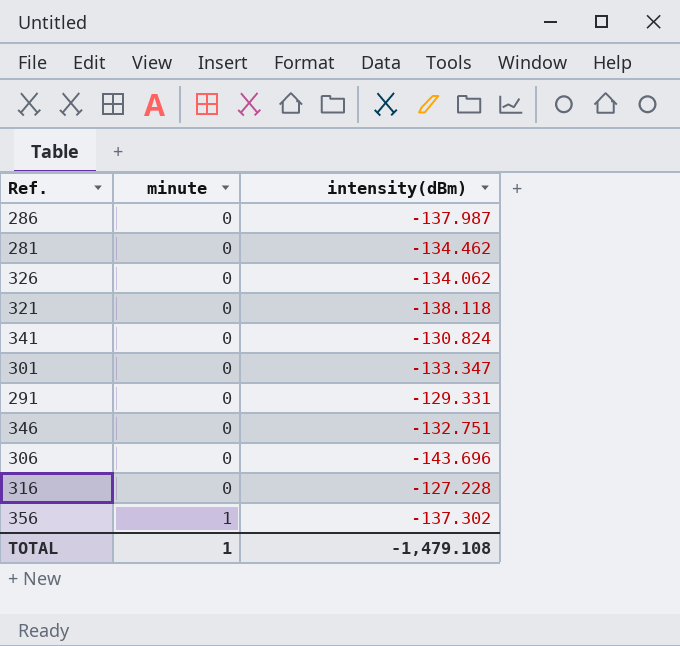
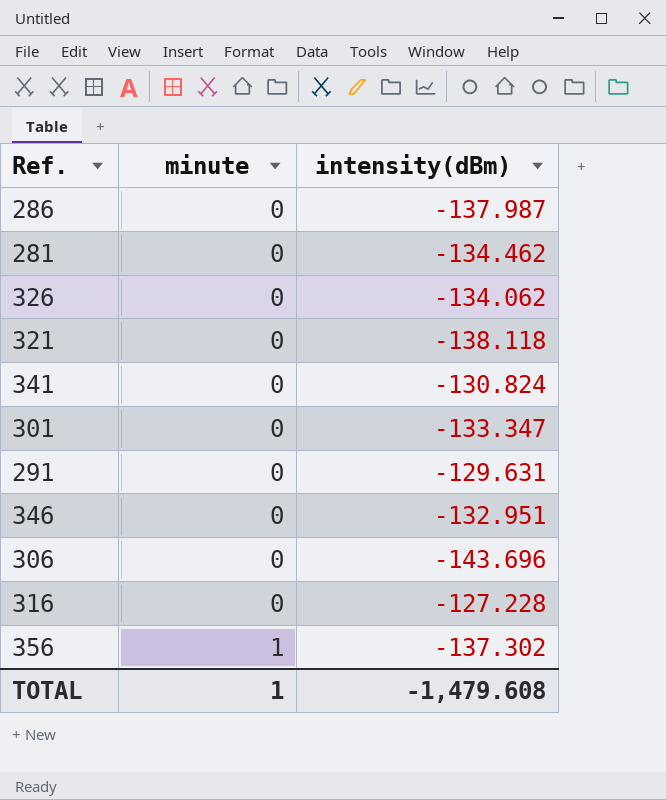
291 | intensity(dBm): -129.331 -> -129.631
346 | intensity(dBm): -132.751 -> -132.951
TOTAL | intensity(dBm): -1,479.108 -> -1,479.608

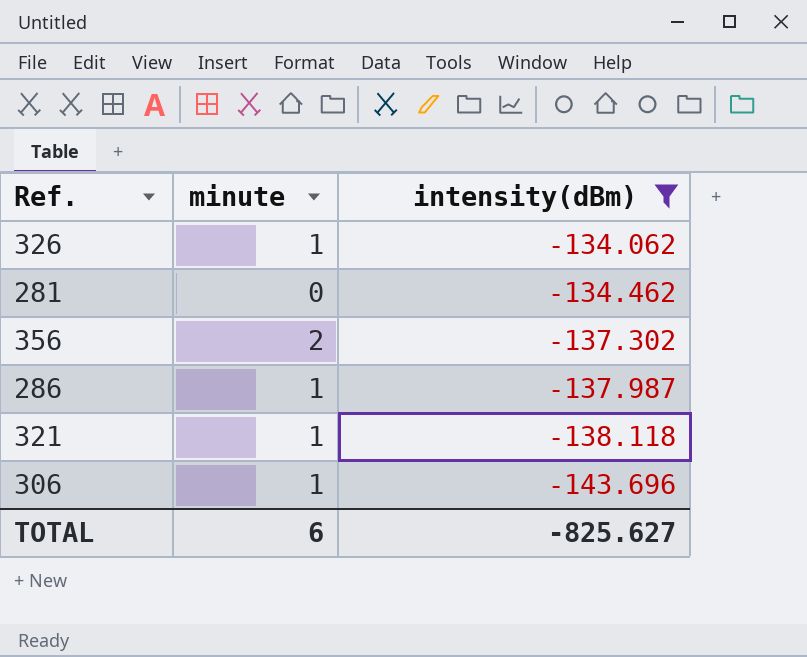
filter: none -> intensity(dBm) <= -134.062
row order: minute ascending -> intensity(dBm) descending
326 | minute: 0 -> 1
356 | minute: 1 -> 2
286 | minute: 0 -> 1
321 | minute: 0 -> 1
306 | minute: 0 -> 1
TOTAL | minute: 1 -> 6
TOTAL | intensity(dBm): -1,479.608 -> -825.627

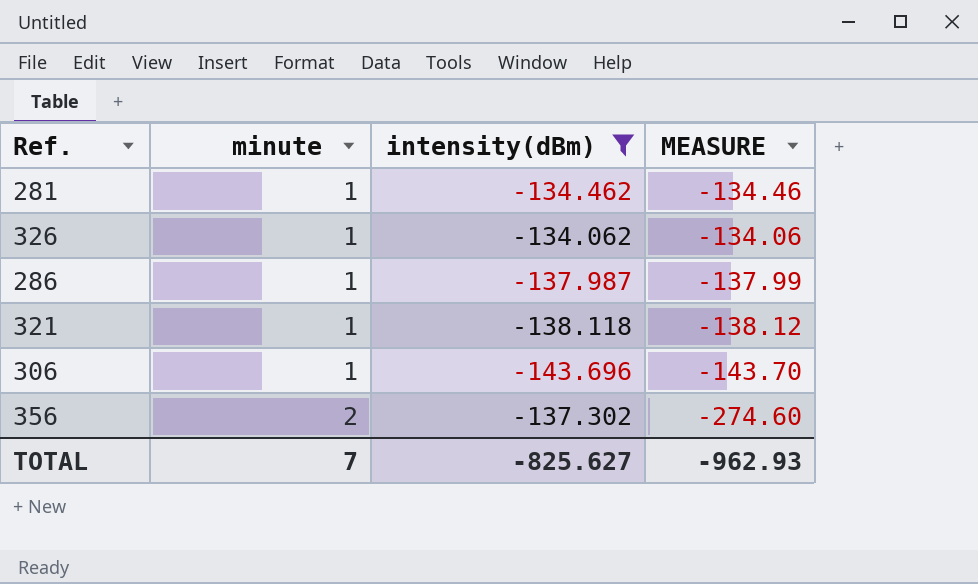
row order: intensity(dBm) descending -> minute ascending
column MEASURE | formula: none -> [minute] * [intensity(dBm)]
281 | minute: 0 -> 1
TOTAL | minute: 6 -> 7

